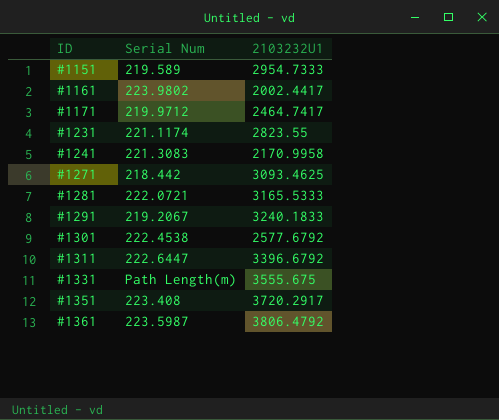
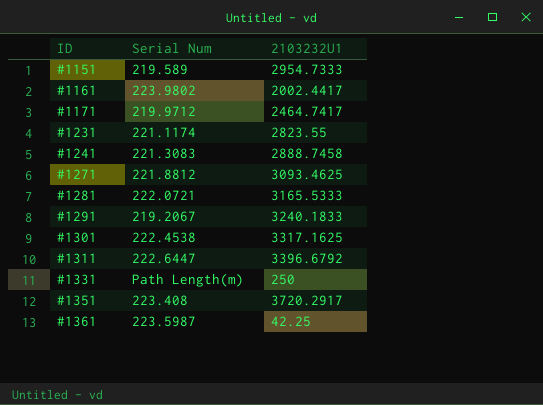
#1241 | 2103232U1: 2170.9958 -> 2888.7458
#1271 | Serial Num: 218.442 -> 221.8812
#1301 | 2103232U1: 2577.6792 -> 3317.1625
#1331 | 2103232U1: 3555.675 -> 250
#1361 | 2103232U1: 3806.4792 -> 42.25

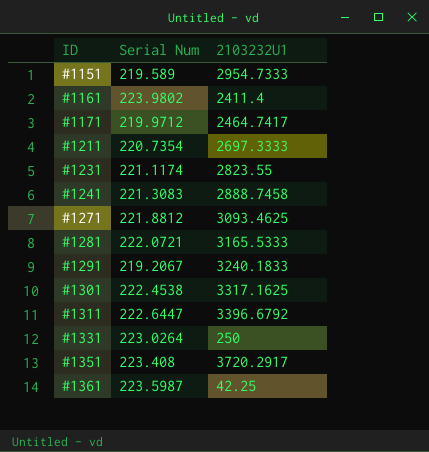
#1161 | 2103232U1: 2002.4417 -> 2411.4
row #1211: none -> 220.7354 | 2697.3333
#1331 | Serial Num: Path Length(m) -> 223.0264

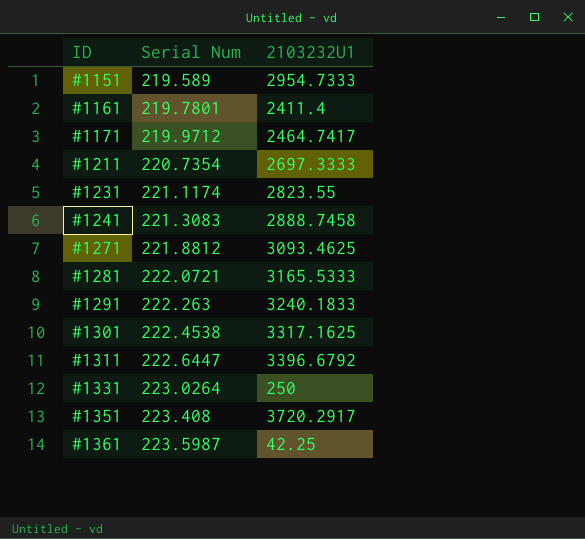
#1161 | Serial Num: 223.9802 -> 219.7801
#1291 | Serial Num: 219.2067 -> 222.263

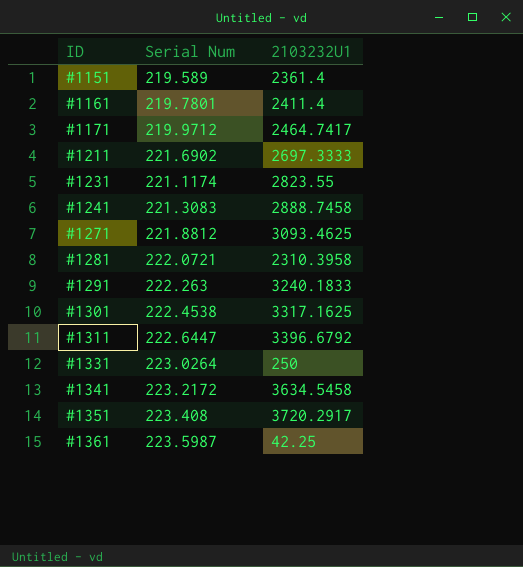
#1151 | 2103232U1: 2954.7333 -> 2361.4
#1211 | Serial Num: 220.7354 -> 221.6902
#1281 | 2103232U1: 3165.5333 -> 2310.3958
row #1341: none -> 223.2172 | 3634.5458

